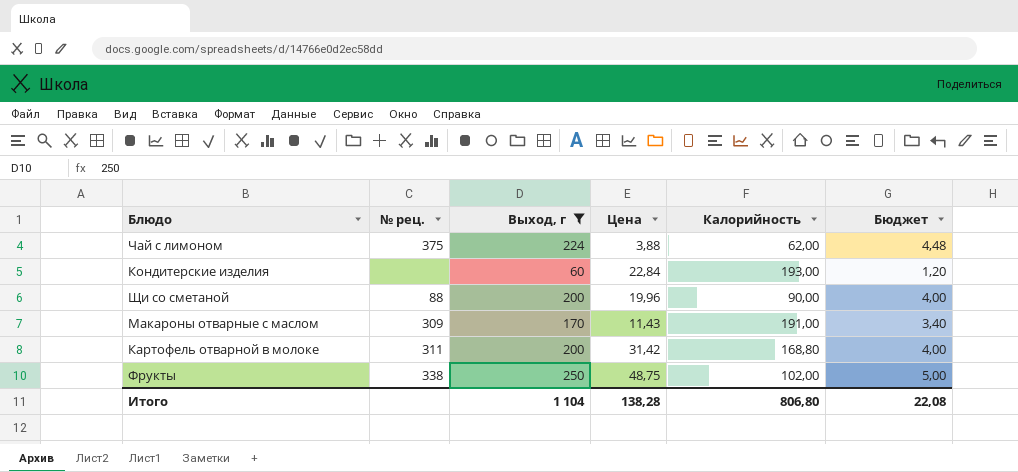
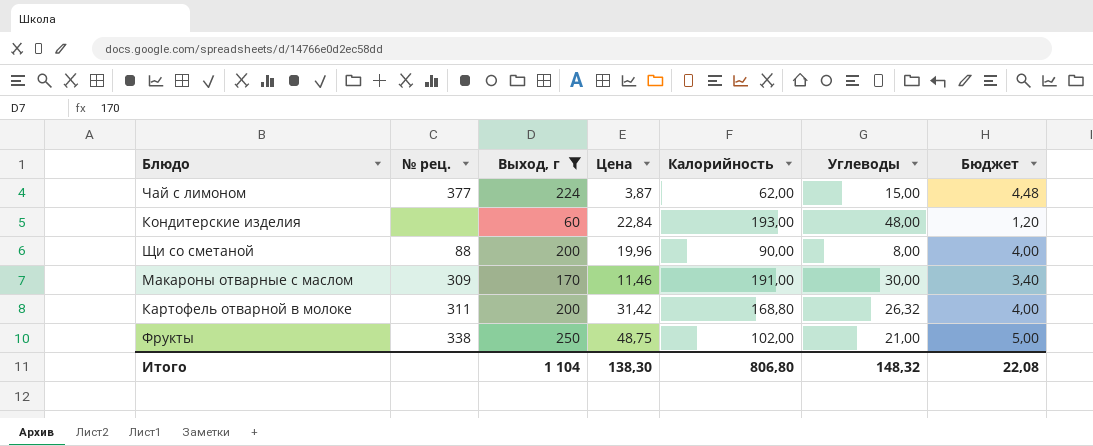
column Углеводы | position: none -> 6
Чай с лимоном | № рец.: 375 -> 377
Чай с лимоном | Цена: 3,88 -> 3,87
Макароны отварные с маслом | Цена: 11,43 -> 11,46
Итого | Цена: 138,28 -> 138,30

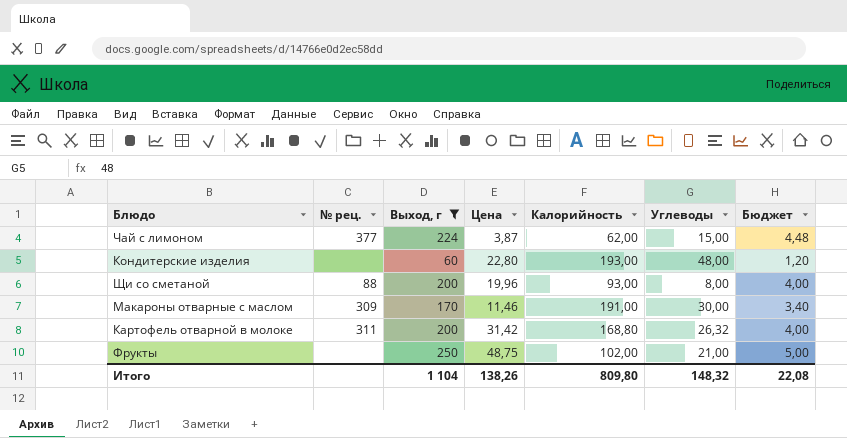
Кондитерские изделия | Цена: 22,84 -> 22,80
Щи со сметаной | Калорийность: 90,00 -> 93,00
Фрукты | № рец.: 338 -> none
Итого | Цена: 138,30 -> 138,26
Итого | Калорийность: 806,80 -> 809,80

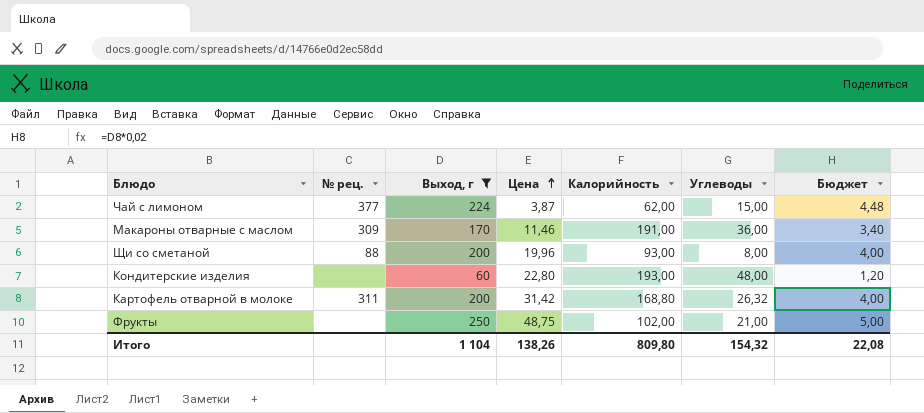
row order: none -> Цена ascending
Макароны отварные с маслом | Углеводы: 30,00 -> 36,00
Итого | Углеводы: 148,32 -> 154,32

